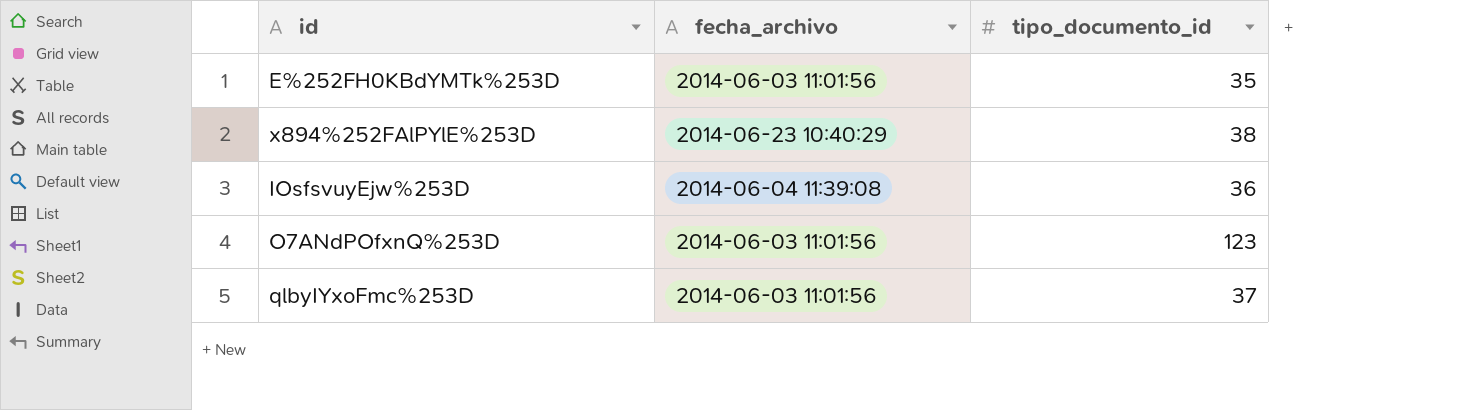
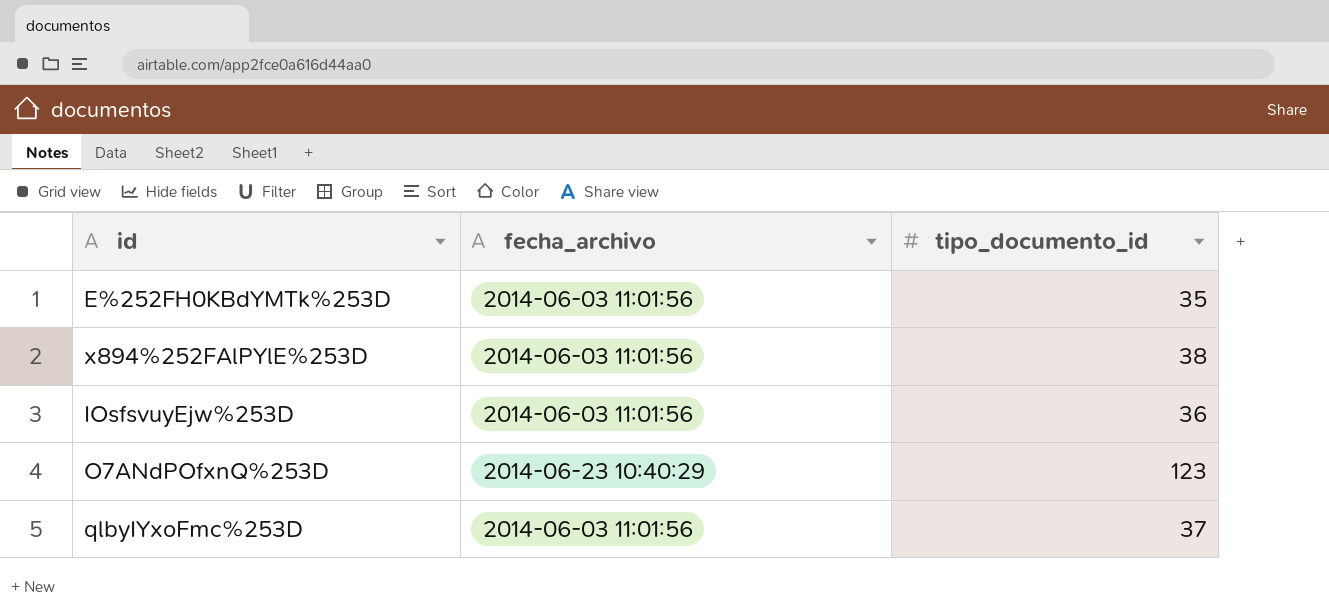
x894%252FAlPYlE%253D | fecha_archivo: 2014-06-23 10:40:29 -> 2014-06-03 11:01:56
IOsfsvuyEjw%253D | fecha_archivo: 2014-06-04 11:39:08 -> 2014-06-03 11:01:56
O7ANdPOfxnQ%253D | fecha_archivo: 2014-06-03 11:01:56 -> 2014-06-23 10:40:29

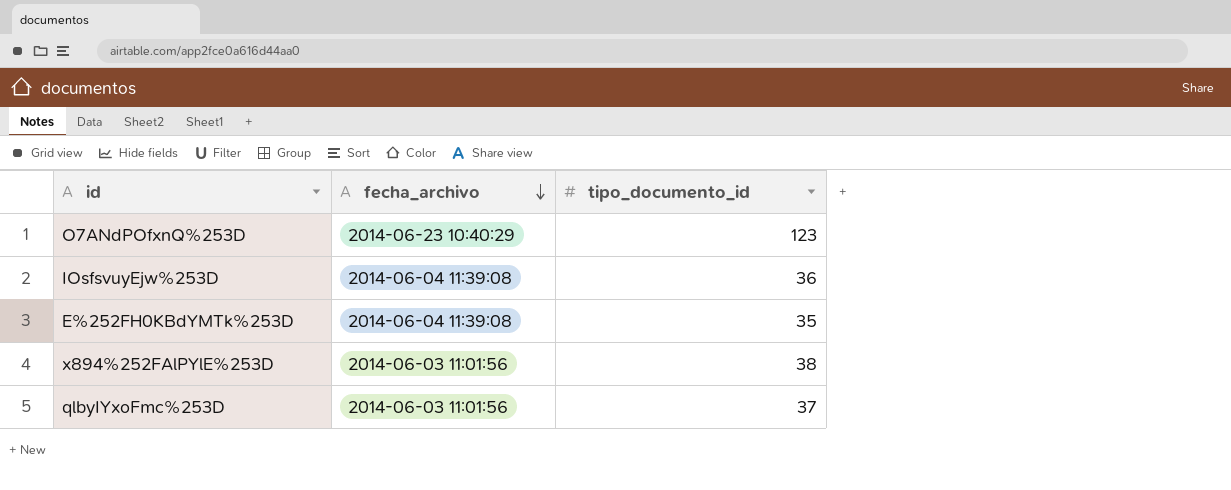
row order: none -> fecha_archivo descending
IOsfsvuyEjw%253D | fecha_archivo: 2014-06-03 11:01:56 -> 2014-06-04 11:39:08
E%252FH0KBdYMTk%253D | fecha_archivo: 2014-06-03 11:01:56 -> 2014-06-04 11:39:08

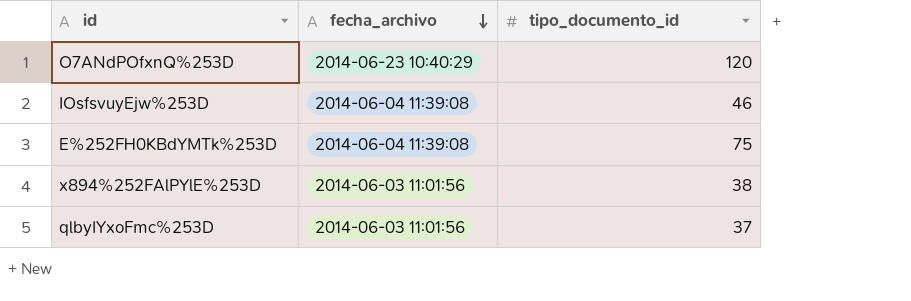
O7ANdPOfxnQ%253D | tipo_documento_id: 123 -> 120
IOsfsvuyEjw%253D | tipo_documento_id: 36 -> 46
E%252FH0KBdYMTk%253D | tipo_documento_id: 35 -> 75

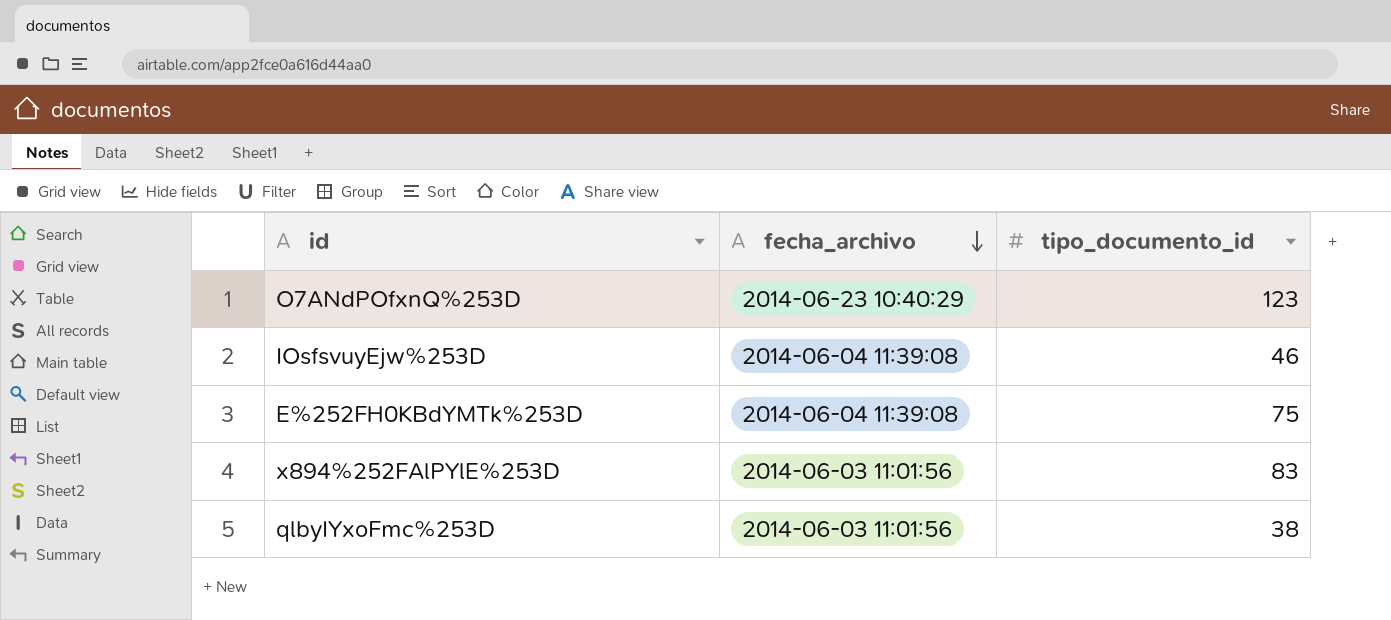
O7ANdPOfxnQ%253D | tipo_documento_id: 120 -> 123
x894%252FAlPYlE%253D | tipo_documento_id: 38 -> 83
qlbyIYxoFmc%253D | tipo_documento_id: 37 -> 38

